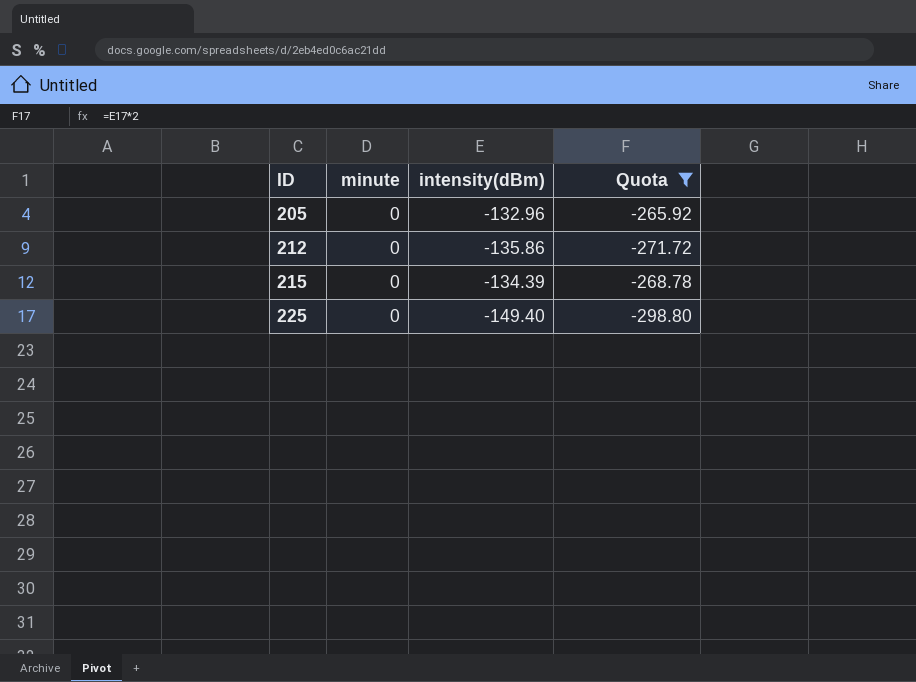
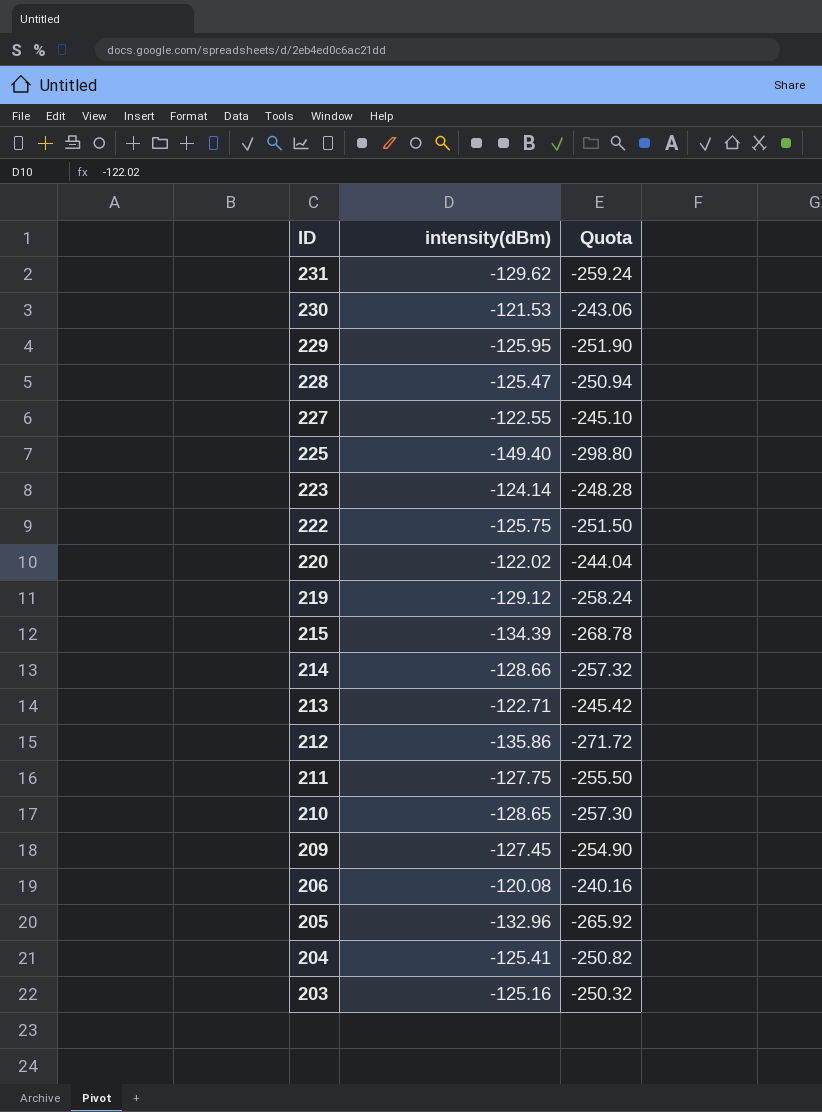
filter: Quota <= -265.92 -> none
row order: ID ascending -> ID descending
column minute | position: 2 -> none

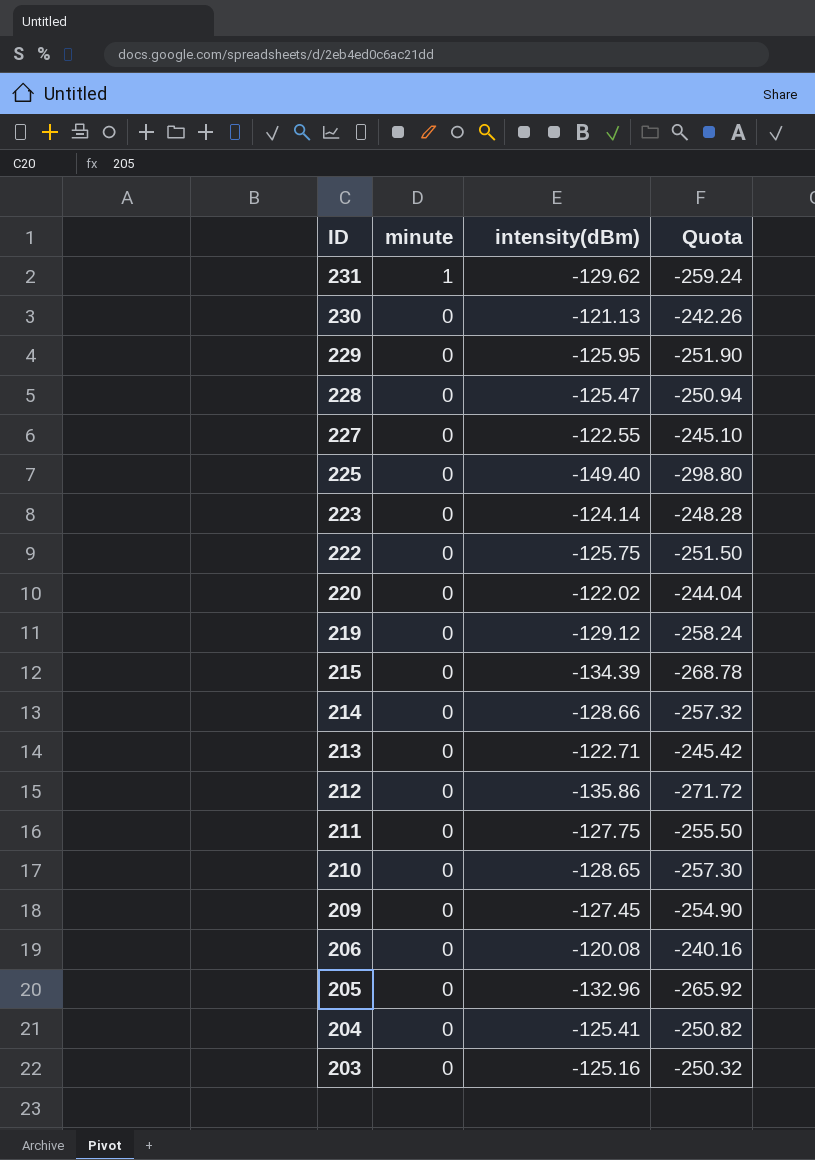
column minute | position: none -> 2
230 | intensity(dBm): -121.53 -> -121.13
230 | Quota: -243.06 -> -242.26

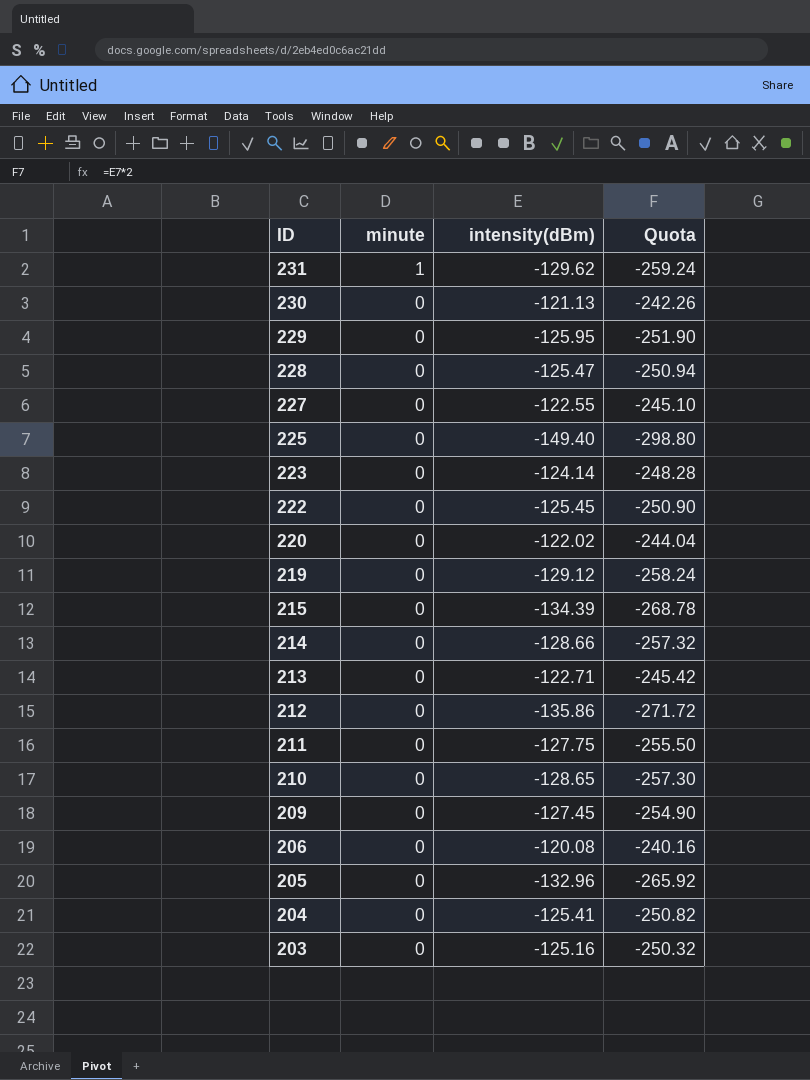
222 | intensity(dBm): -125.75 -> -125.45
222 | Quota: -251.50 -> -250.90

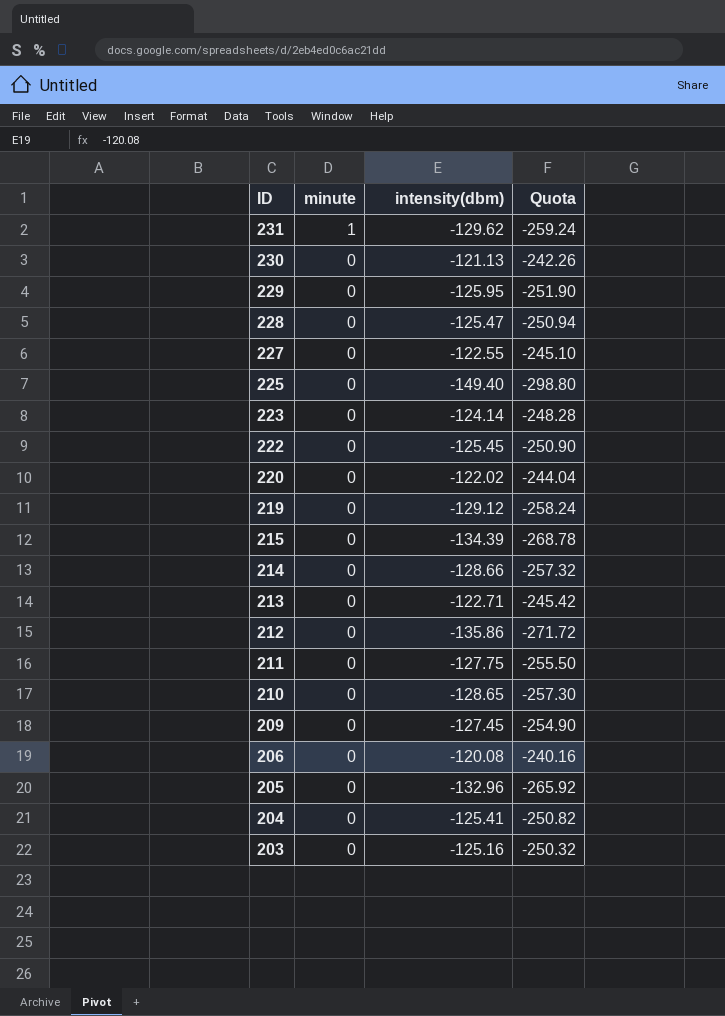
column name: intensity(dBm) -> intensity(dbm)

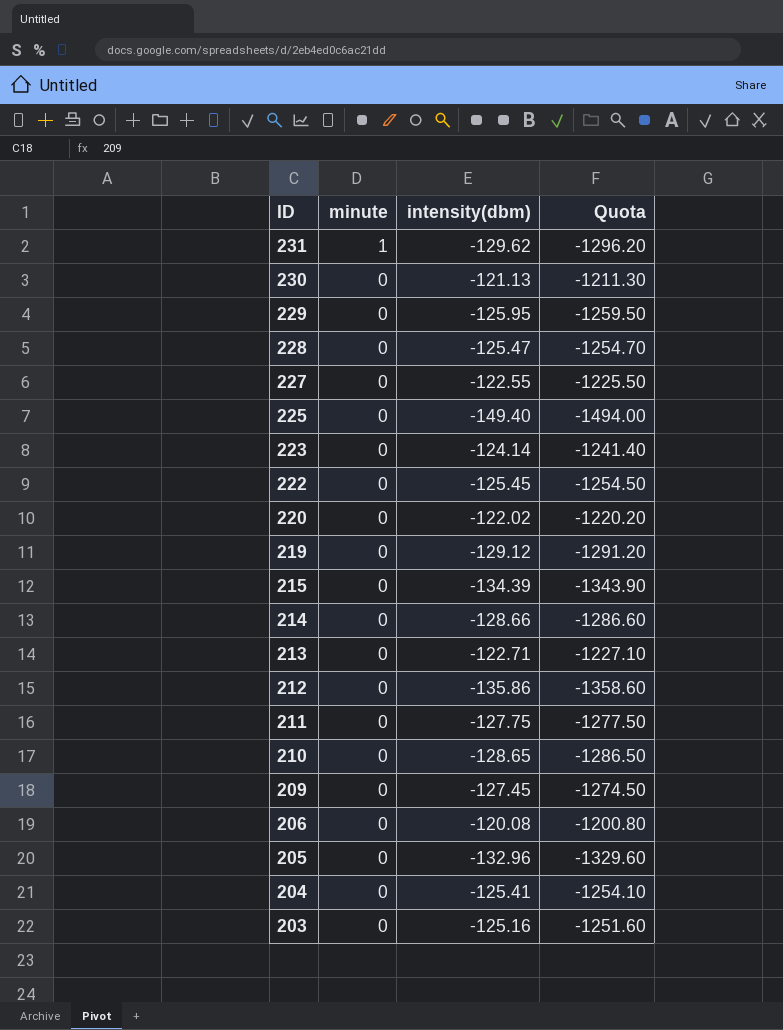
column Quota | formula: [intensity(dbm)] * 2 -> [intensity(dbm)] * 10

